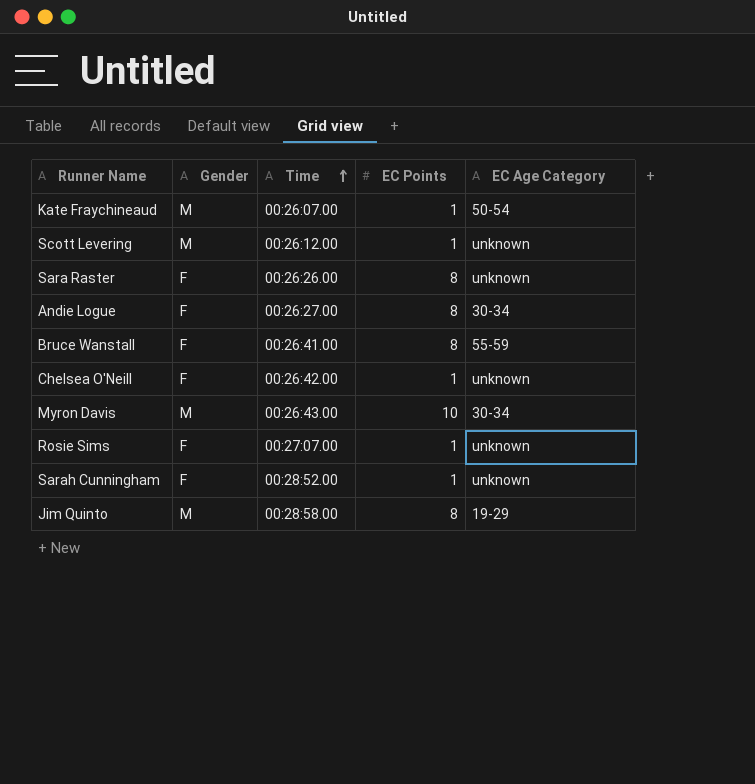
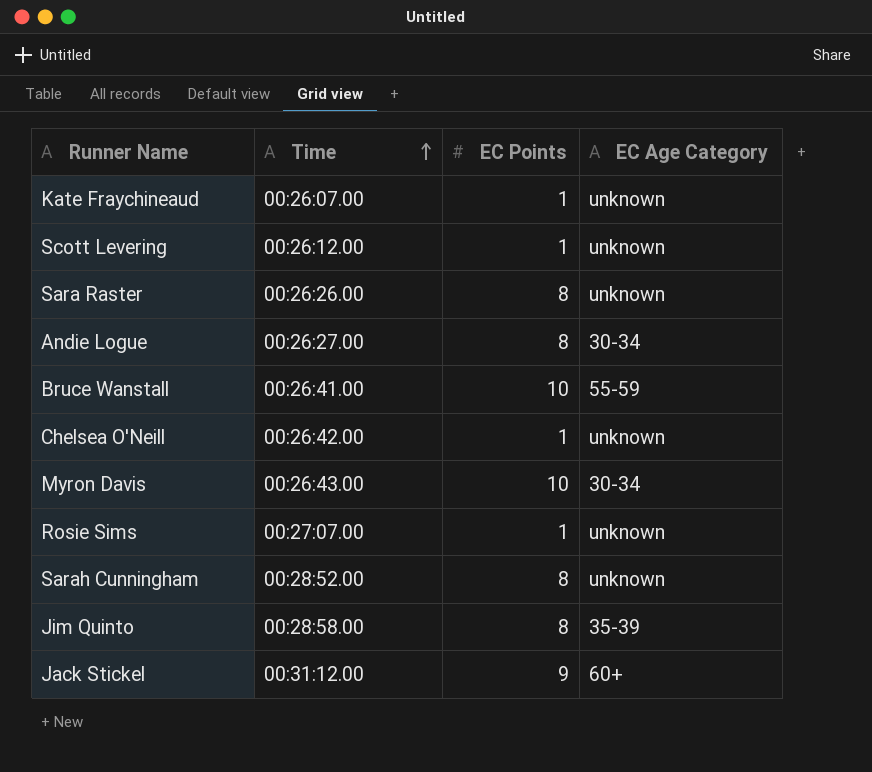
column Gender | position: 2 -> none
Kate Fraychineaud | EC Age Category: 50-54 -> unknown
Bruce Wanstall | EC Points: 8 -> 10
Sarah Cunningham | EC Points: 1 -> 8
Jim Quinto | EC Age Category: 19-29 -> 35-39
row Jack Stickel: none -> 00:31:12.00 | 9 | 60+

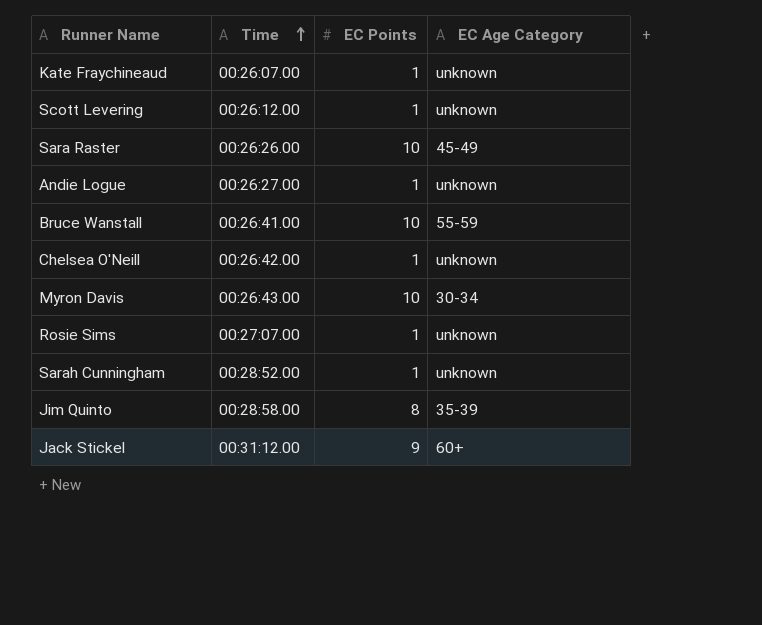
Sara Raster | EC Points: 8 -> 10
Sara Raster | EC Age Category: unknown -> 45-49
Andie Logue | EC Points: 8 -> 1
Andie Logue | EC Age Category: 30-34 -> unknown
Sarah Cunningham | EC Points: 8 -> 1

